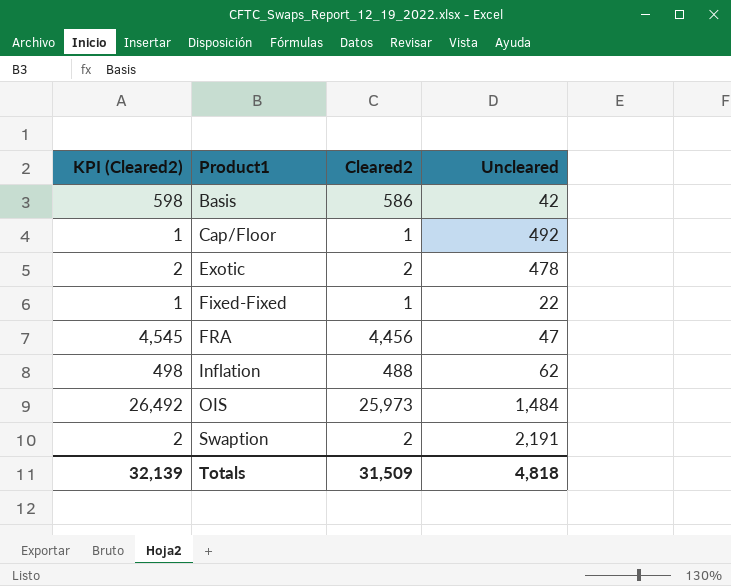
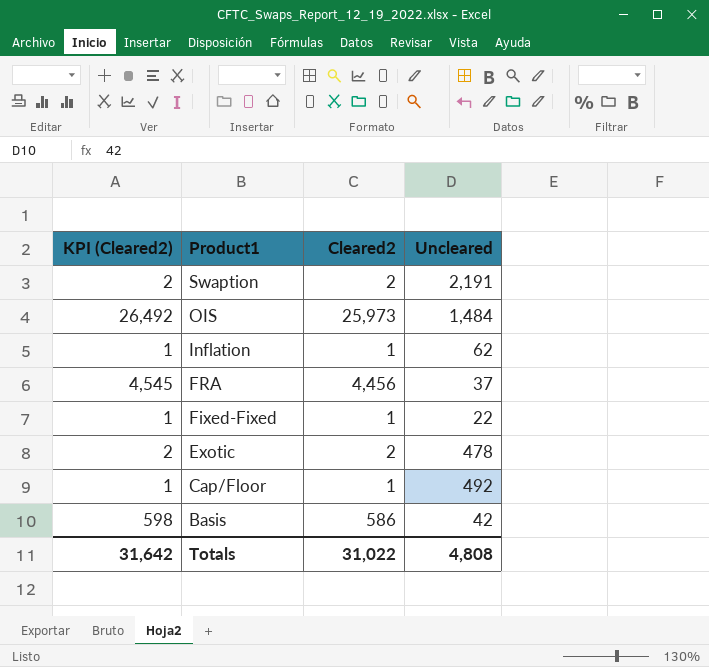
row order: Product1 ascending -> Product1 descending
Inflation | KPI (Cleared2): 498 -> 1
Inflation | Cleared2: 488 -> 1
FRA | Uncleared: 47 -> 37
Totals | KPI (Cleared2): 32,139 -> 31,642
Totals | Cleared2: 31,509 -> 31,022
Totals | Uncleared: 4,818 -> 4,808

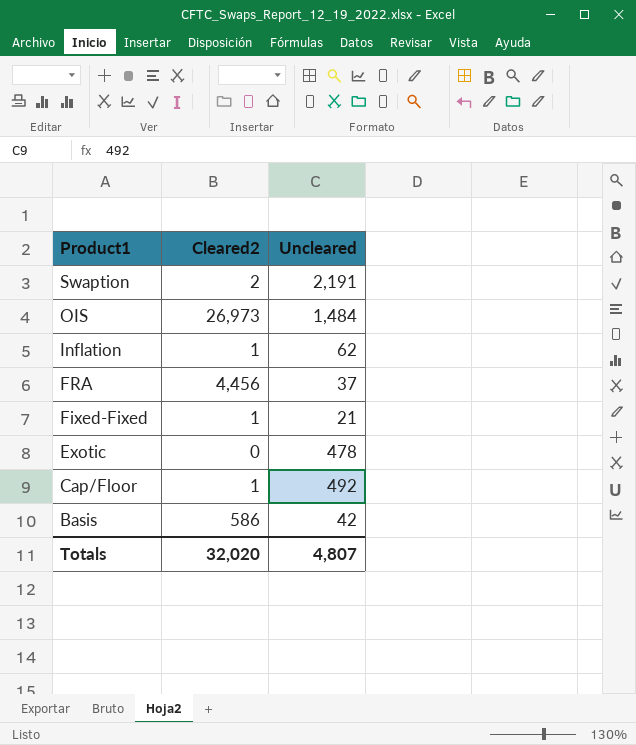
column KPI (Cleared2) | formula: [Cleared2] * 1.02 -> none
OIS | Cleared2: 25,973 -> 26,973
Fixed-Fixed | Uncleared: 22 -> 21
Exotic | Cleared2: 2 -> 0
Totals | Cleared2: 31,022 -> 32,020
Totals | Uncleared: 4,808 -> 4,807

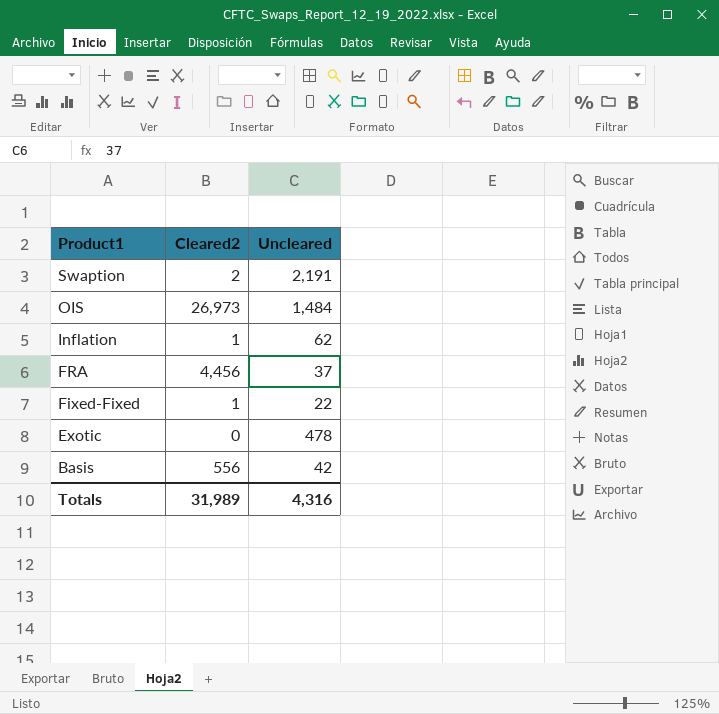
row Cap/Floor: 1 | 492 -> none
Fixed-Fixed | Uncleared: 21 -> 22
Basis | Cleared2: 586 -> 556
Totals | Cleared2: 32,020 -> 31,989
Totals | Uncleared: 4,807 -> 4,316

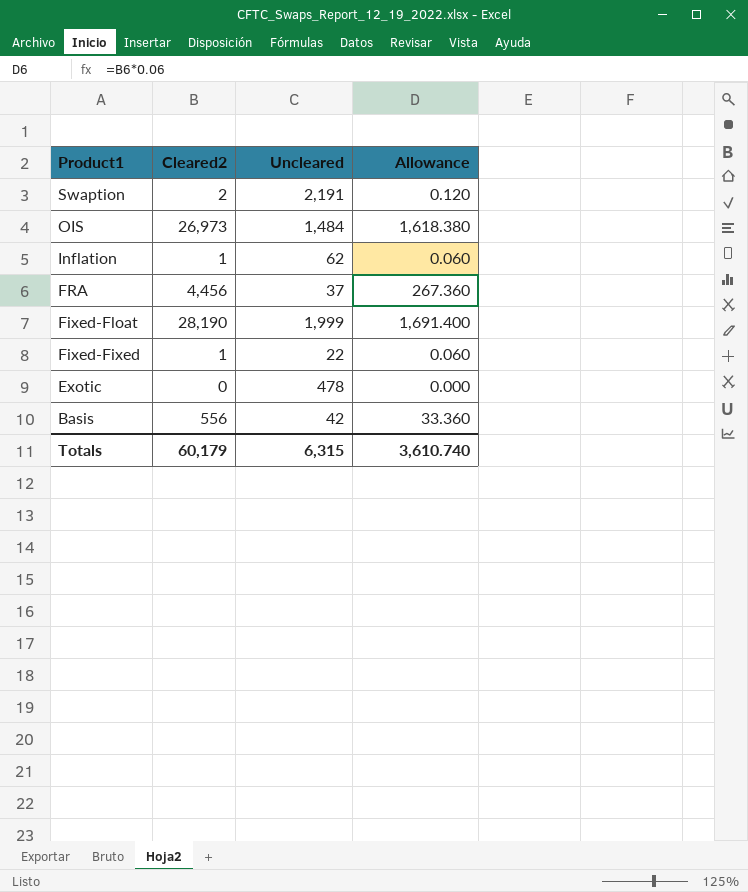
column Allowance | formula: none -> [Cleared2] * 0.06
row Fixed-Float: none -> 28,190 | 1,999 | 1,691.400
Totals | Cleared2: 31,989 -> 60,179
Totals | Uncleared: 4,316 -> 6,315

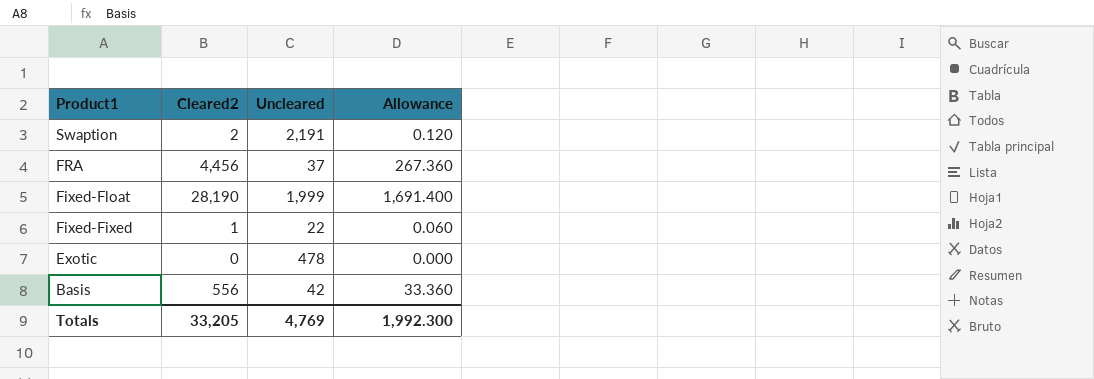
row OIS: 26,973 | 1,484 | 1,618.380 -> none
row Inflation: 1 | 62 | 0.060 -> none
Totals | Cleared2: 60,179 -> 33,205
Totals | Uncleared: 6,315 -> 4,769
Totals | Allowance: 3,610.740 -> 1,992.300

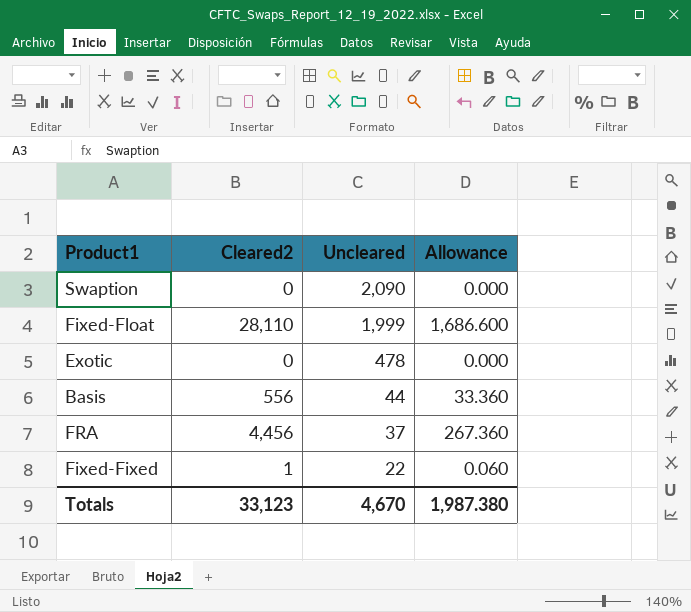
row order: Product1 descending -> Uncleared descending
Swaption | Cleared2: 2 -> 0
Swaption | Uncleared: 2,191 -> 2,090
Swaption | Allowance: 0.120 -> 0.000
Fixed-Float | Cleared2: 28,190 -> 28,110
Fixed-Float | Allowance: 1,691.400 -> 1,686.600
Basis | Uncleared: 42 -> 44
Totals | Cleared2: 33,205 -> 33,123
Totals | Uncleared: 4,769 -> 4,670
Totals | Allowance: 1,992.300 -> 1,987.380

